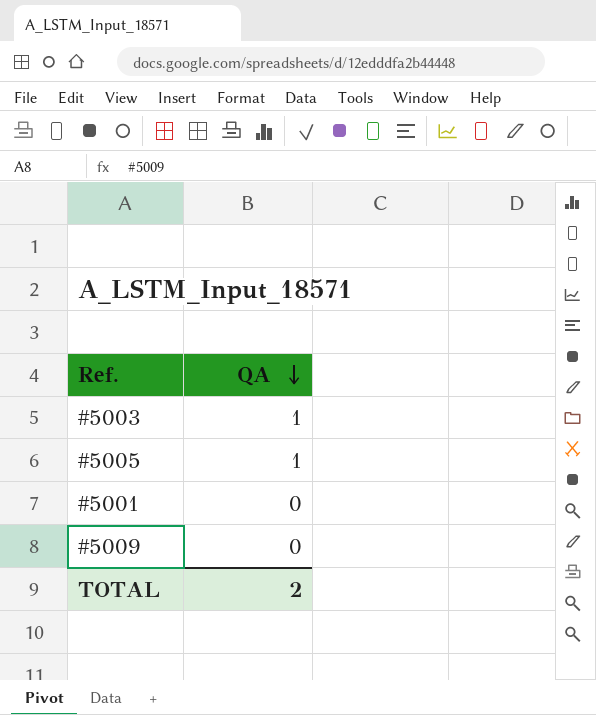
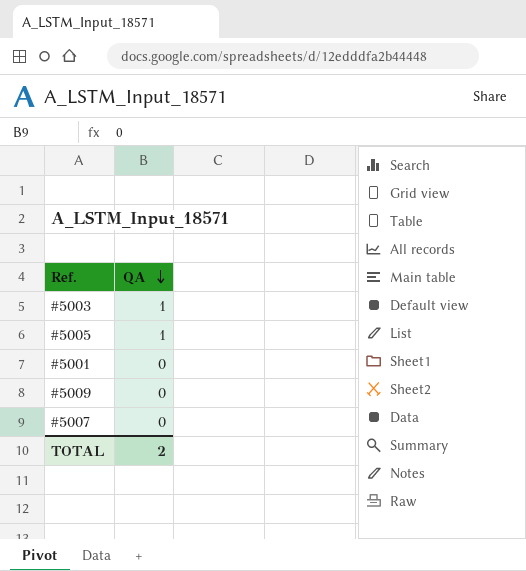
row #5007: none -> 0

